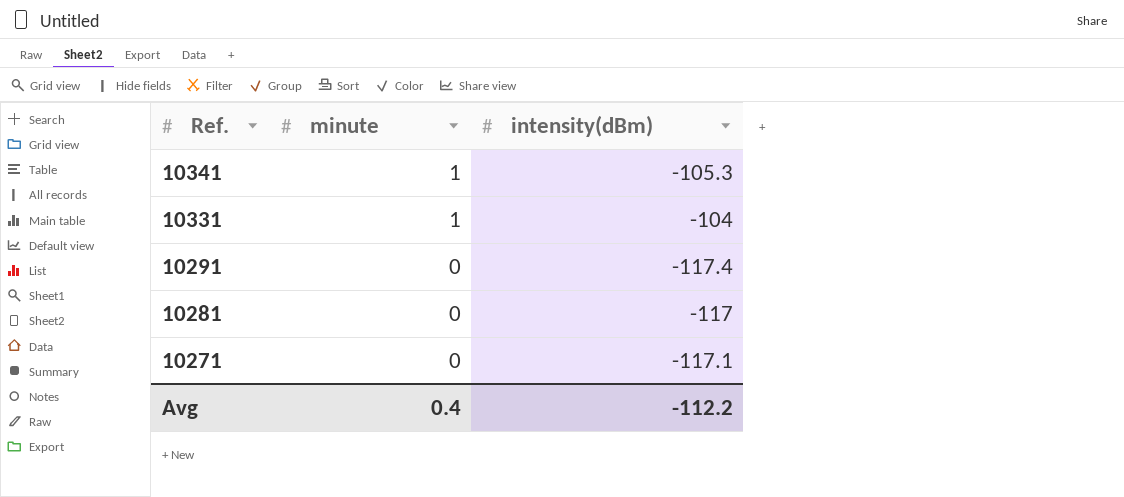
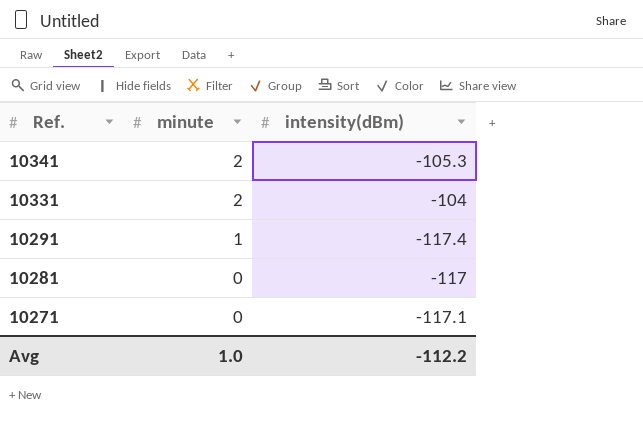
10341 | minute: 1 -> 2
10331 | minute: 1 -> 2
10291 | minute: 0 -> 1
Avg | minute: 0.4 -> 1.0

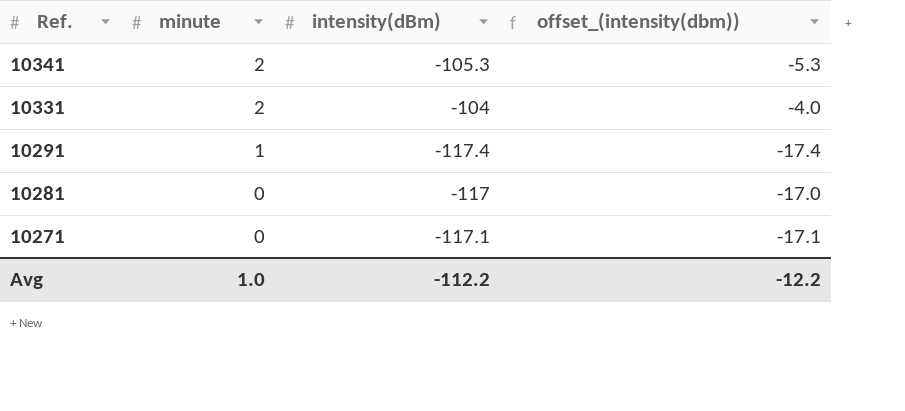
column offset_(intensity(dbm)) | formula: none -> [intensity(dBm)] + 100

